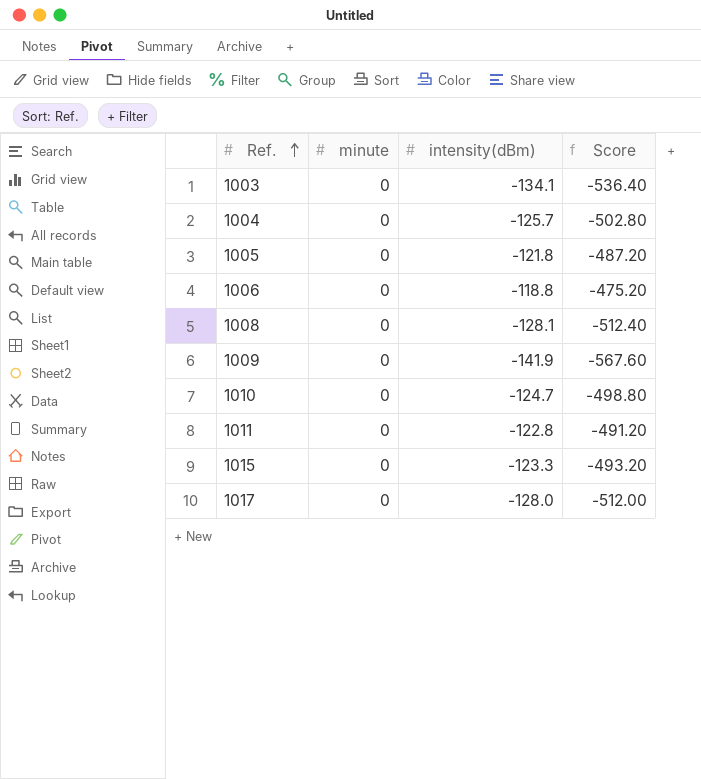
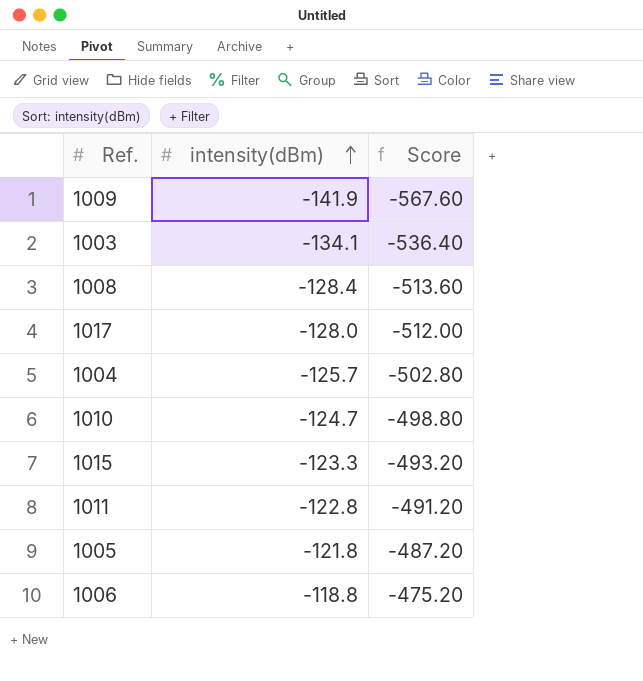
row order: Ref. ascending -> intensity(dBm) ascending
column minute | position: 2 -> none
1008 | intensity(dBm): -128.1 -> -128.4
1008 | Score: -512.40 -> -513.60

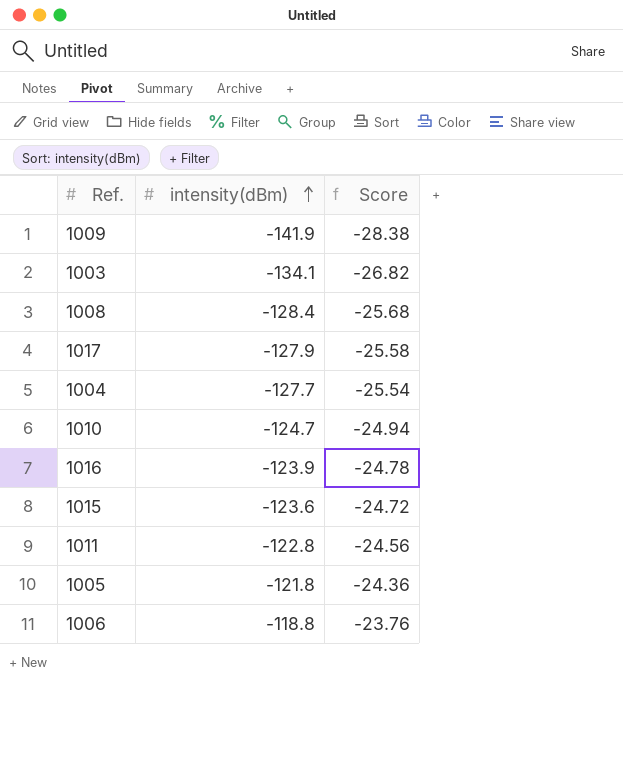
column Score | formula: [intensity(dBm)] * 4 -> [intensity(dBm)] * 0.2
1017 | intensity(dBm): -128.0 -> -127.9
1004 | intensity(dBm): -125.7 -> -127.7
row 1016: none -> -123.9 | -24.78
1015 | intensity(dBm): -123.3 -> -123.6

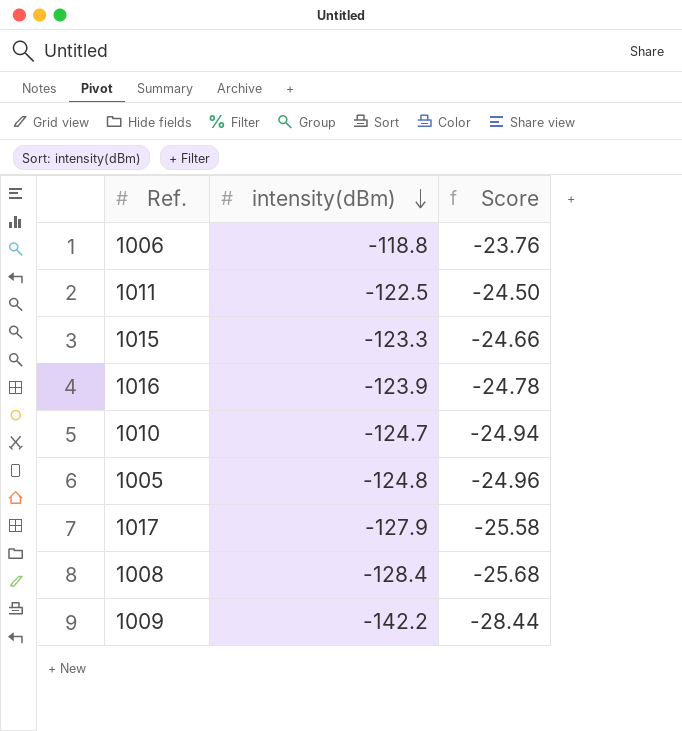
row order: intensity(dBm) ascending -> intensity(dBm) descending
row 1003: -134.1 | -26.82 -> none
row 1004: -127.7 | -25.54 -> none
1011 | intensity(dBm): -122.8 -> -122.5
1011 | Score: -24.56 -> -24.50
1015 | intensity(dBm): -123.6 -> -123.3
1015 | Score: -24.72 -> -24.66
1005 | intensity(dBm): -121.8 -> -124.8
1005 | Score: -24.36 -> -24.96
1009 | intensity(dBm): -141.9 -> -142.2
1009 | Score: -28.38 -> -28.44

